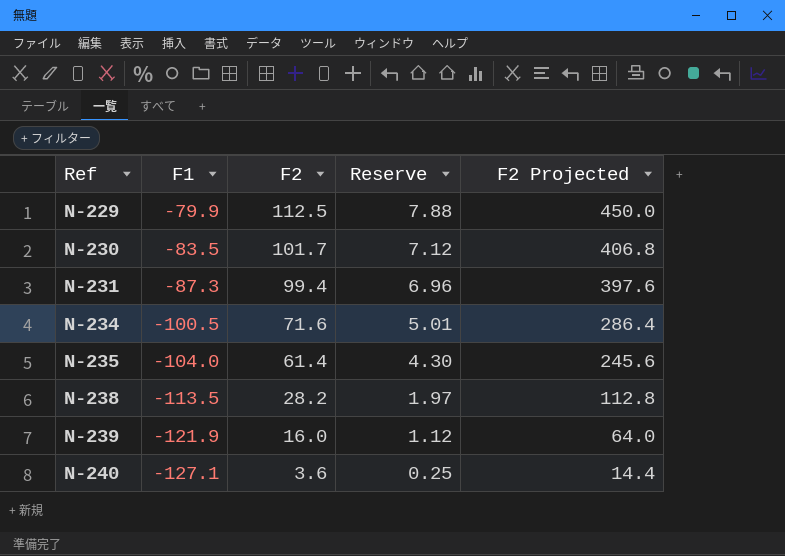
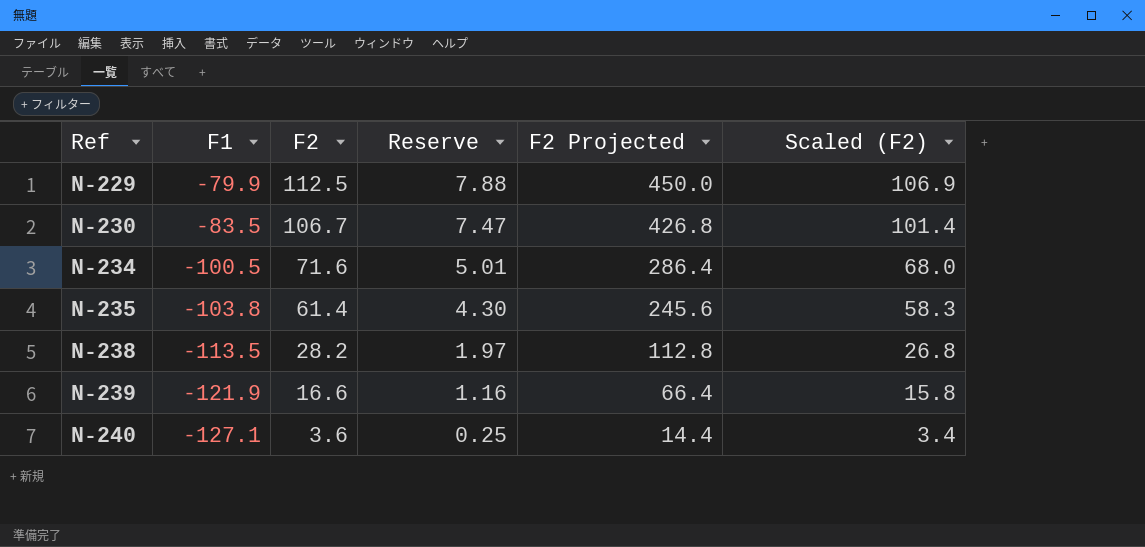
column Scaled (F2) | formula: none -> [F2] * 0.95
row N-231: -87.3 | 99.4 | 6.96 | 397.6 -> none
N-230 | F2: 101.7 -> 106.7
N-230 | Reserve: 7.12 -> 7.47
N-230 | F2 Projected: 406.8 -> 426.8
N-235 | F1: -104.0 -> -103.8
N-239 | F2: 16.0 -> 16.6
N-239 | Reserve: 1.12 -> 1.16
N-239 | F2 Projected: 64.0 -> 66.4

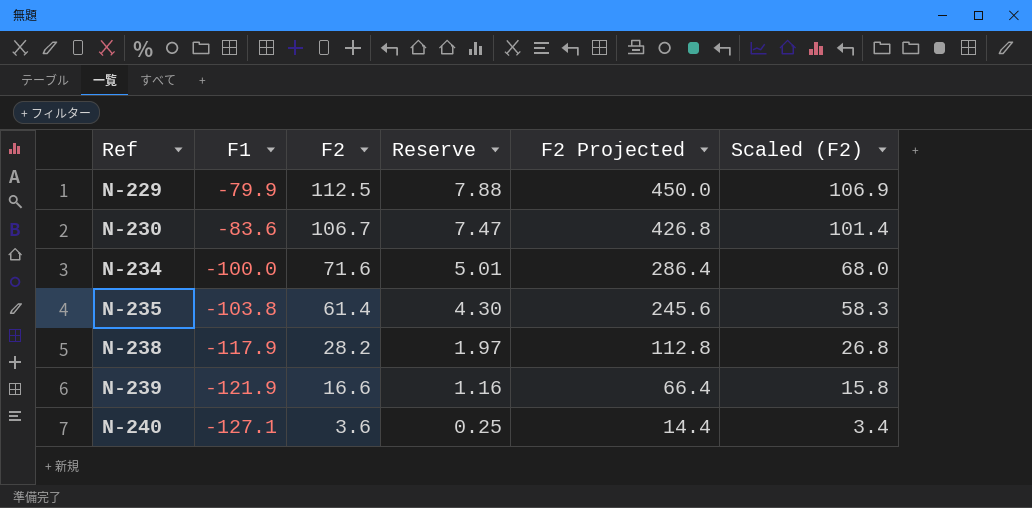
N-230 | F1: -83.5 -> -83.6
N-234 | F1: -100.5 -> -100.0
N-238 | F1: -113.5 -> -117.9

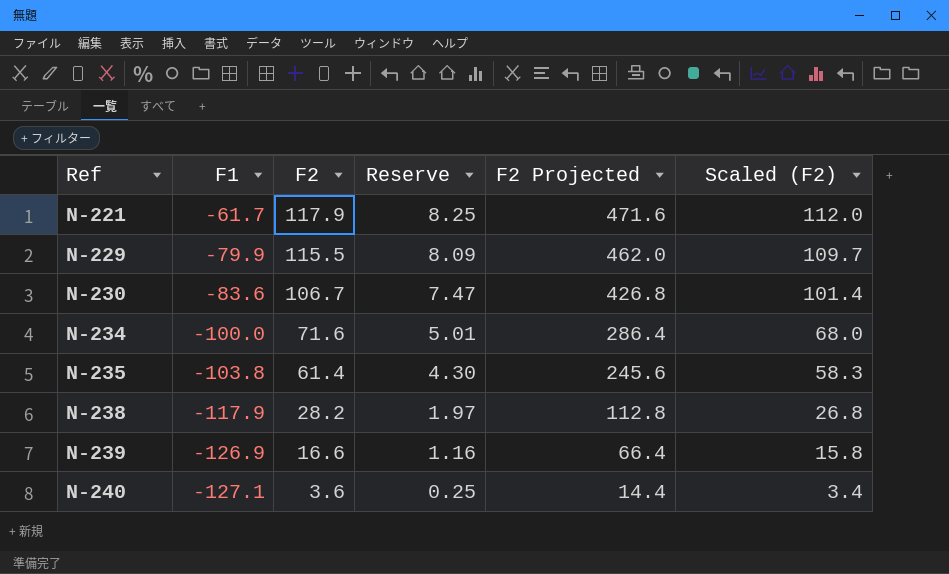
row N-221: none -> -61.7 | 117.9 | 8.25 | 471.6 | 112.0
N-229 | F2: 112.5 -> 115.5
N-229 | Reserve: 7.88 -> 8.09
N-229 | F2 Projected: 450.0 -> 462.0
N-229 | Scaled (F2): 106.9 -> 109.7
N-239 | F1: -121.9 -> -126.9

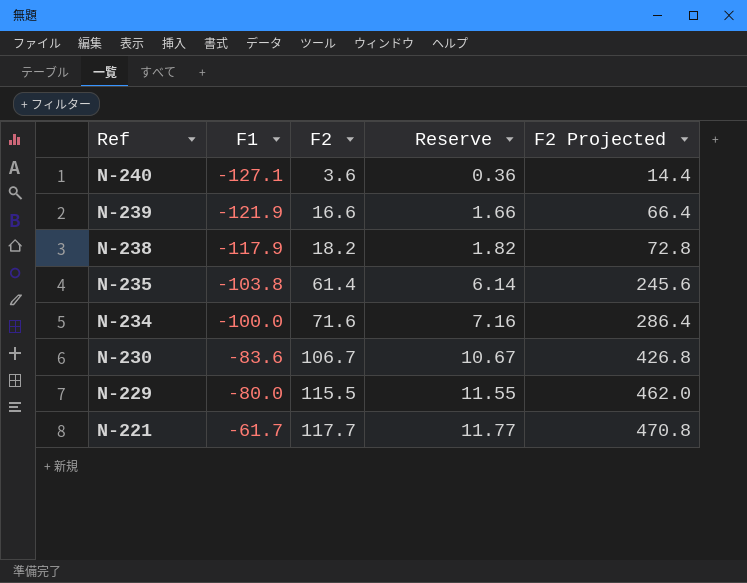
row order: Ref ascending -> Ref descending
column Scaled (F2) | formula: [F2] * 0.95 -> none
column Reserve | formula: [F2] * 0.07 -> [F2] * 0.1
N-239 | F1: -126.9 -> -121.9
N-238 | F2: 28.2 -> 18.2
N-238 | F2 Projected: 112.8 -> 72.8
N-229 | F1: -79.9 -> -80.0
N-221 | F2: 117.9 -> 117.7
N-221 | F2 Projected: 471.6 -> 470.8

